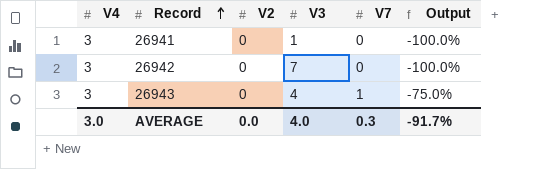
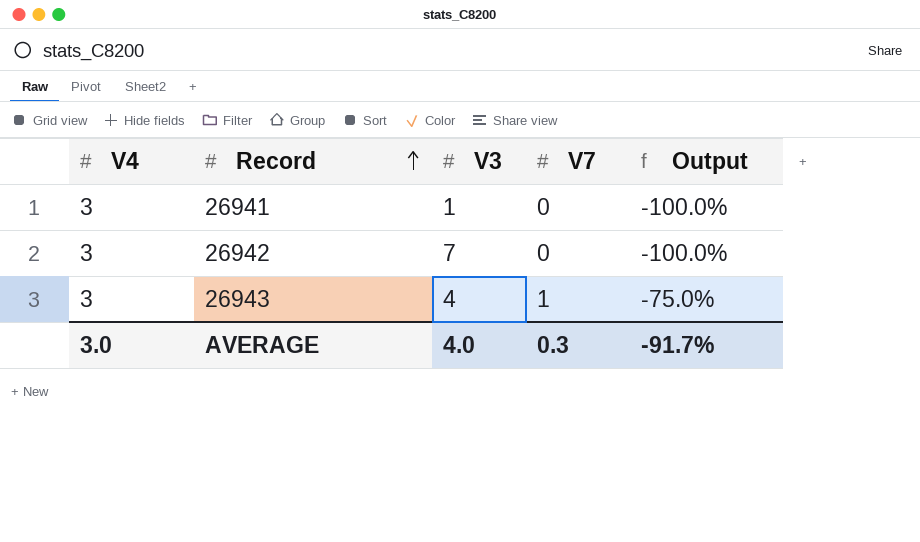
column V2 | position: 3 -> none

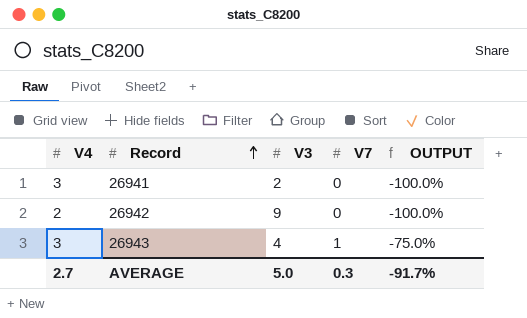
column name: Output -> OUTPUT
26941 | V3: 1 -> 2
26942 | V4: 3 -> 2
26942 | V3: 7 -> 9
AVERAGE | V4: 3.0 -> 2.7
AVERAGE | V3: 4.0 -> 5.0

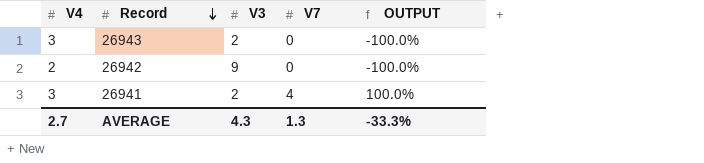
row order: Record ascending -> Record descending
26943 | V3: 4 -> 2
26943 | V7: 1 -> 0
26943 | OUTPUT: -75.0% -> -100.0%
26941 | V7: 0 -> 4
26941 | OUTPUT: -100.0% -> 100.0%
AVERAGE | V3: 5.0 -> 4.3
AVERAGE | V7: 0.3 -> 1.3
AVERAGE | OUTPUT: -91.7% -> -33.3%

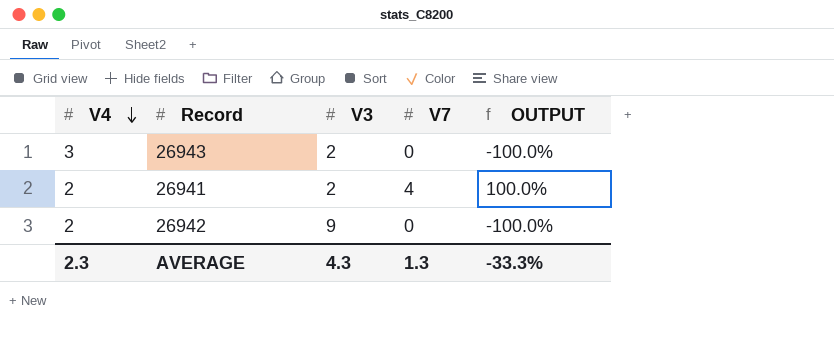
row order: Record descending -> V4 descending
26941 | V4: 3 -> 2
AVERAGE | V4: 2.7 -> 2.3

